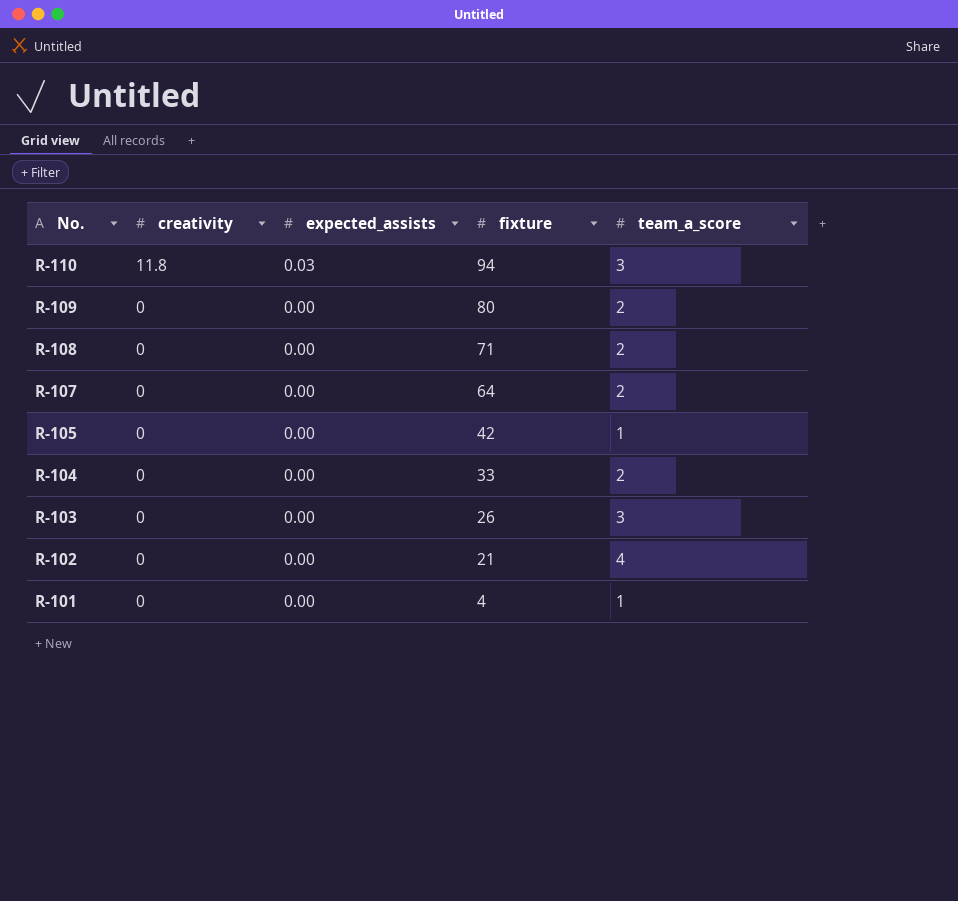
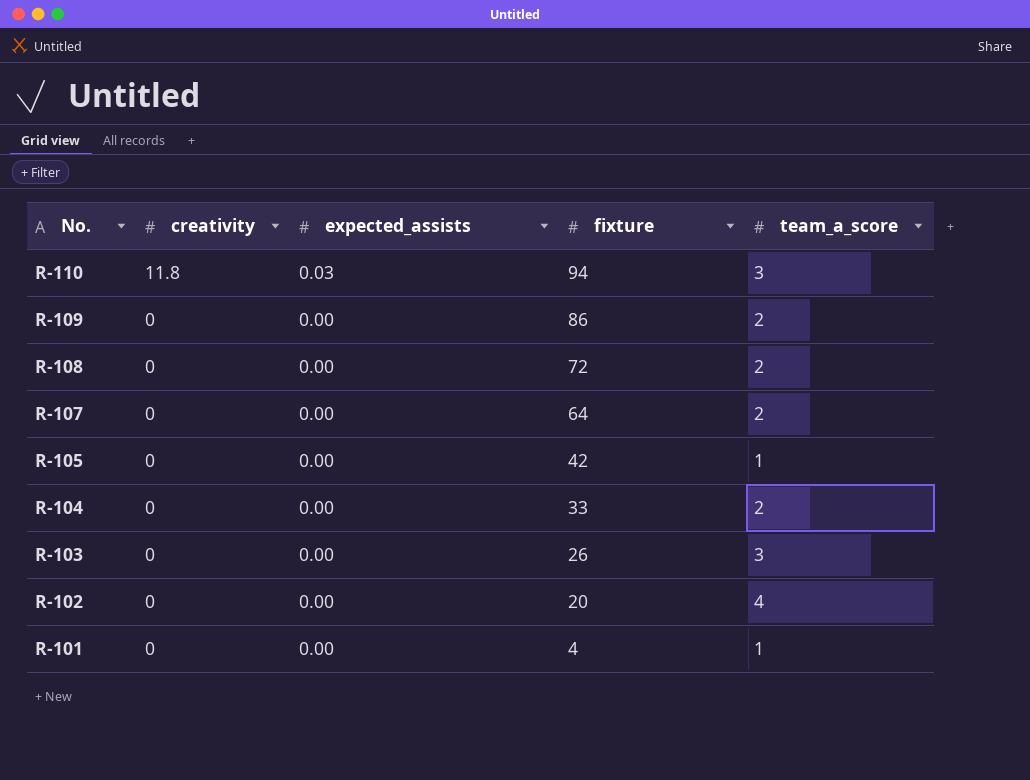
R-109 | fixture: 80 -> 86
R-108 | fixture: 71 -> 72
R-102 | fixture: 21 -> 20

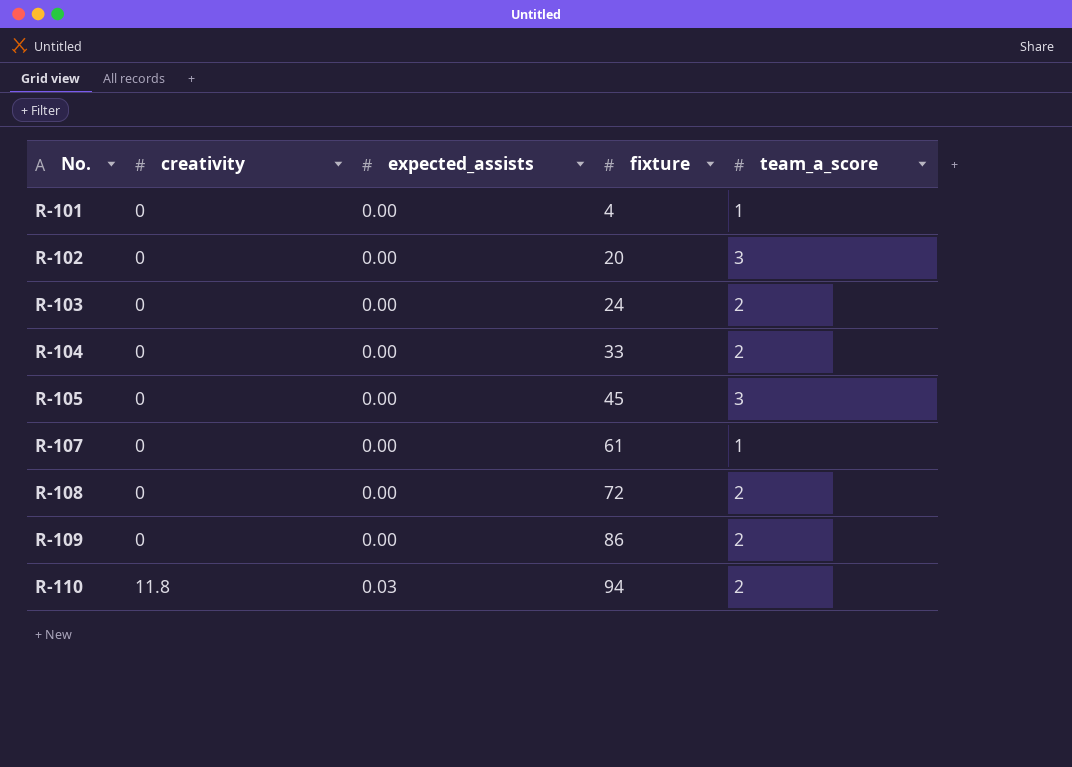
row order: No. descending -> No. ascending
R-102 | team_a_score: 4 -> 3
R-103 | fixture: 26 -> 24
R-103 | team_a_score: 3 -> 2
R-105 | fixture: 42 -> 45
R-105 | team_a_score: 1 -> 3
R-107 | fixture: 64 -> 61
R-107 | team_a_score: 2 -> 1
R-110 | team_a_score: 3 -> 2

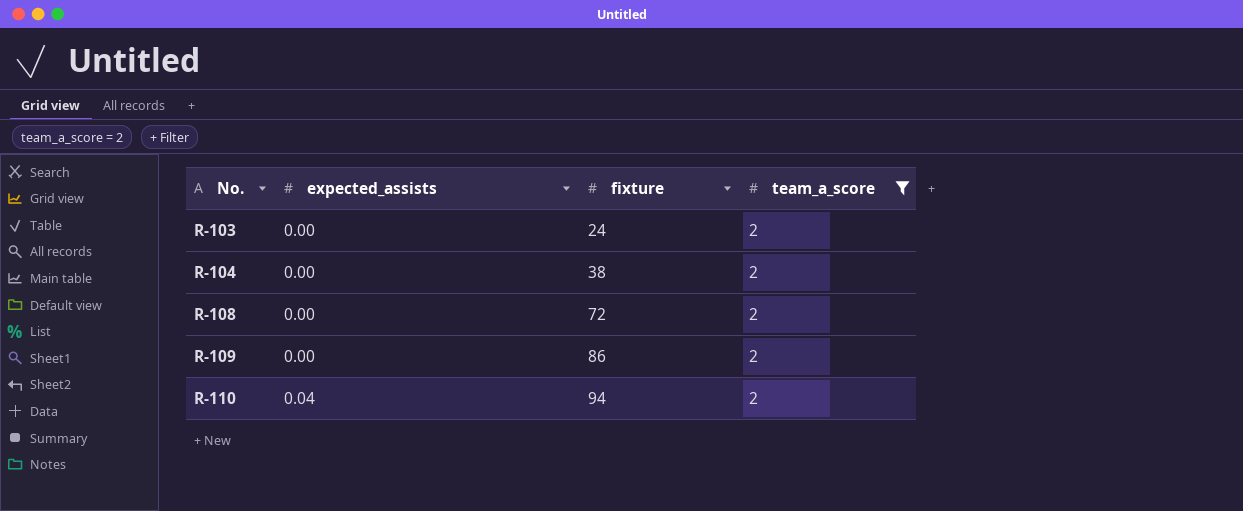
filter: none -> team_a_score = 2
column creativity | position: 2 -> none
R-104 | fixture: 33 -> 38
R-110 | expected_assists: 0.03 -> 0.04

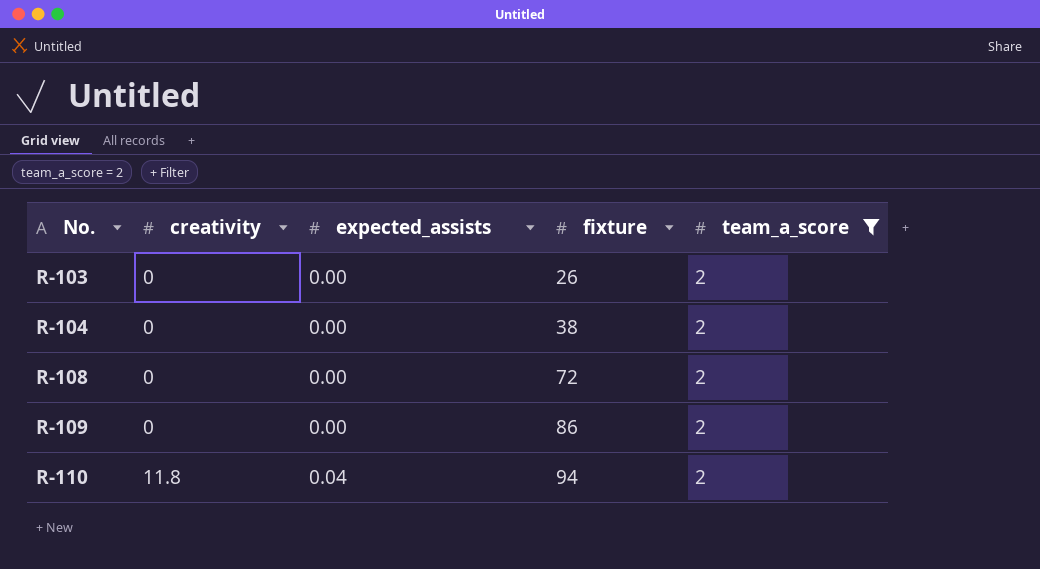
column creativity | position: none -> 2
R-103 | fixture: 24 -> 26

